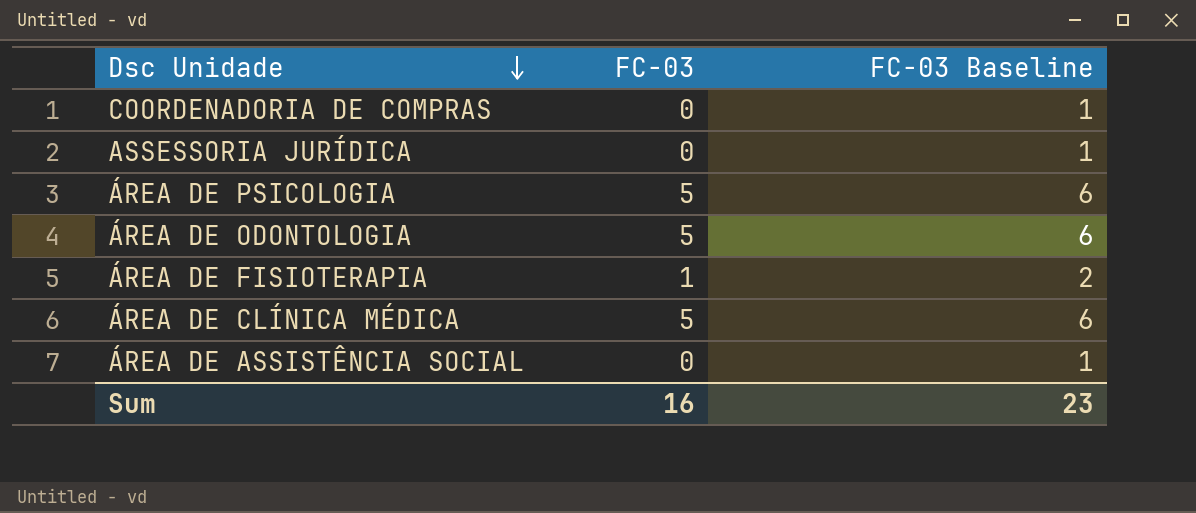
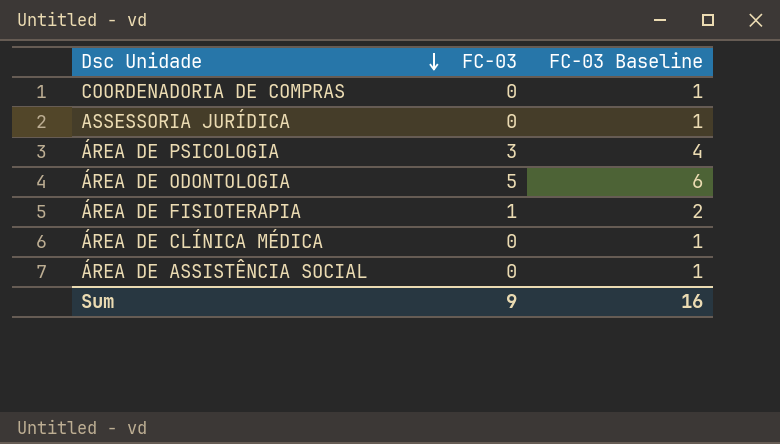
ÁREA DE PSICOLOGIA | FC-03: 5 -> 3
ÁREA DE PSICOLOGIA | FC-03 Baseline: 6 -> 4
ÁREA DE CLÍNICA MÉDICA | FC-03: 5 -> 0
ÁREA DE CLÍNICA MÉDICA | FC-03 Baseline: 6 -> 1
Sum | FC-03: 16 -> 9
Sum | FC-03 Baseline: 23 -> 16

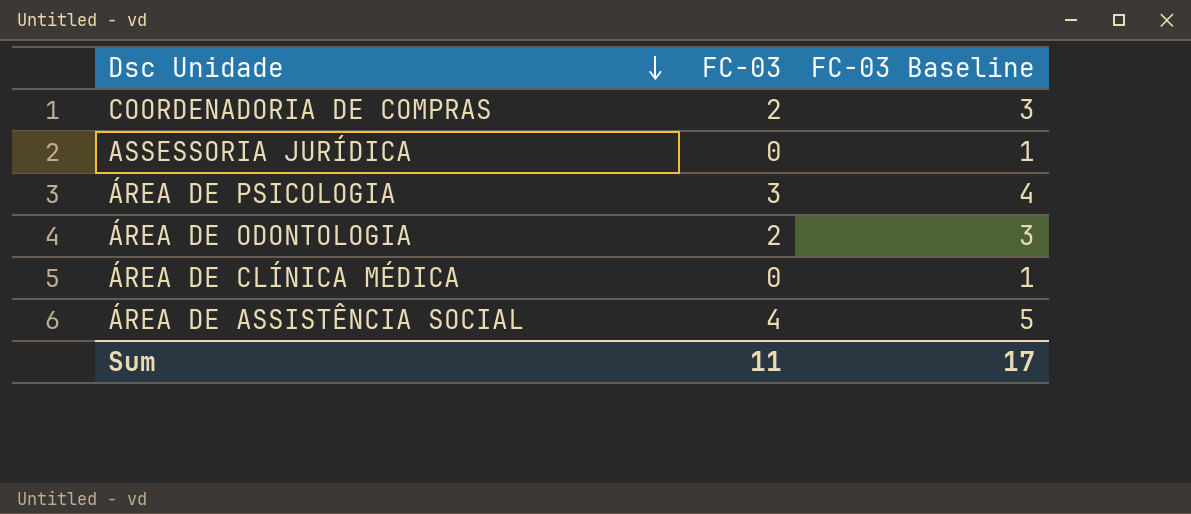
row ÁREA DE FISIOTERAPIA: 1 | 2 -> none
COORDENADORIA DE COMPRAS | FC-03: 0 -> 2
COORDENADORIA DE COMPRAS | FC-03 Baseline: 1 -> 3
ÁREA DE ODONTOLOGIA | FC-03: 5 -> 2
ÁREA DE ODONTOLOGIA | FC-03 Baseline: 6 -> 3
ÁREA DE ASSISTÊNCIA SOCIAL | FC-03: 0 -> 4
ÁREA DE ASSISTÊNCIA SOCIAL | FC-03 Baseline: 1 -> 5
Sum | FC-03: 9 -> 11
Sum | FC-03 Baseline: 16 -> 17

